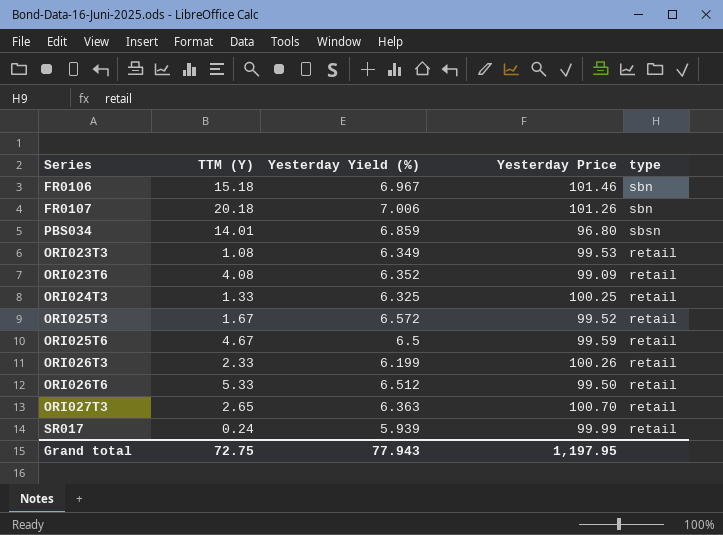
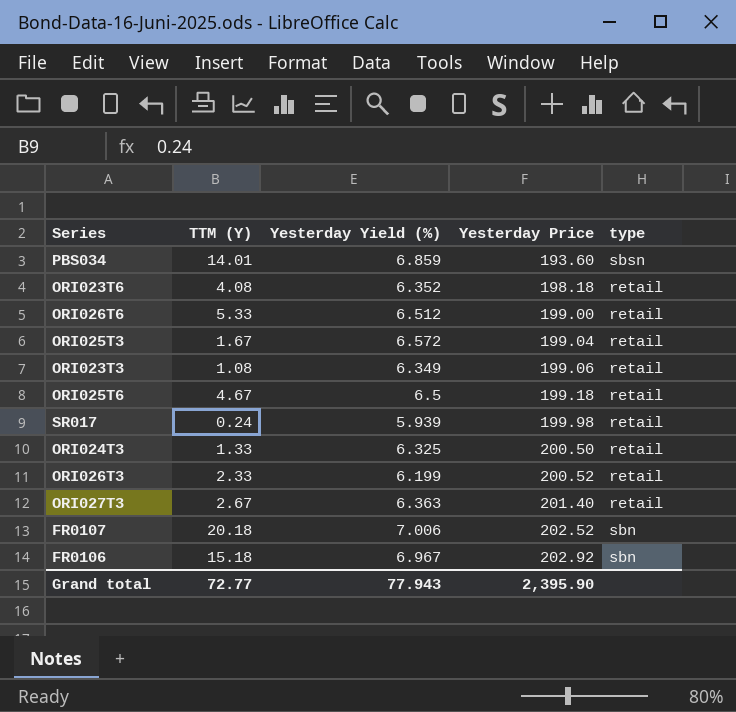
row order: none -> Yesterday Price ascending
PBS034 | Yesterday Price: 96.80 -> 193.60
ORI023T6 | Yesterday Price: 99.09 -> 198.18
ORI026T6 | Yesterday Price: 99.50 -> 199.00
ORI025T3 | Yesterday Price: 99.52 -> 199.04
ORI023T3 | Yesterday Price: 99.53 -> 199.06
ORI025T6 | Yesterday Price: 99.59 -> 199.18
SR017 | Yesterday Price: 99.99 -> 199.98
ORI024T3 | Yesterday Price: 100.25 -> 200.50
ORI026T3 | Yesterday Price: 100.26 -> 200.52
ORI027T3 | TTM (Y): 2.65 -> 2.67
ORI027T3 | Yesterday Price: 100.70 -> 201.40
FR0107 | Yesterday Price: 101.26 -> 202.52
FR0106 | Yesterday Price: 101.46 -> 202.92
Grand total | TTM (Y): 72.75 -> 72.77
Grand total | Yesterday Price: 1,197.95 -> 2,395.90

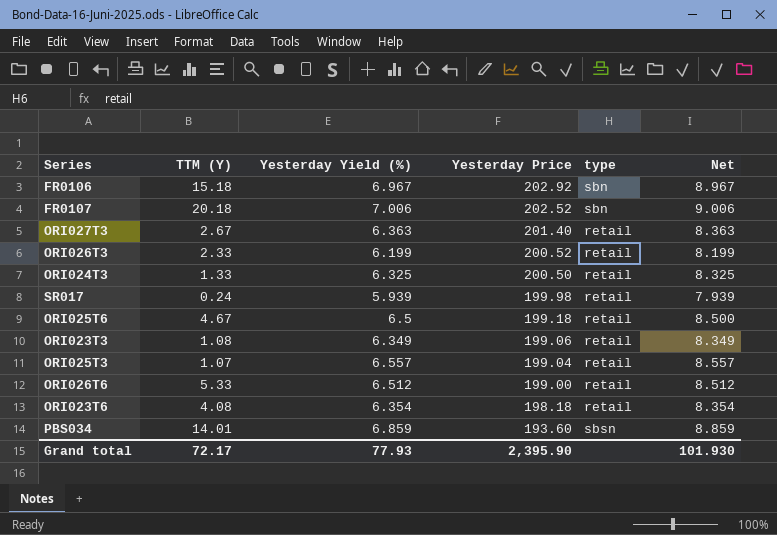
row order: Yesterday Price ascending -> Yesterday Price descending
column Net | formula: none -> [Yesterday Yield (%)] + 2
ORI025T3 | TTM (Y): 1.67 -> 1.07
ORI025T3 | Yesterday Yield (%): 6.572 -> 6.557
ORI023T6 | Yesterday Yield (%): 6.352 -> 6.354
Grand total | TTM (Y): 72.77 -> 72.17
Grand total | Yesterday Yield (%): 77.943 -> 77.93

